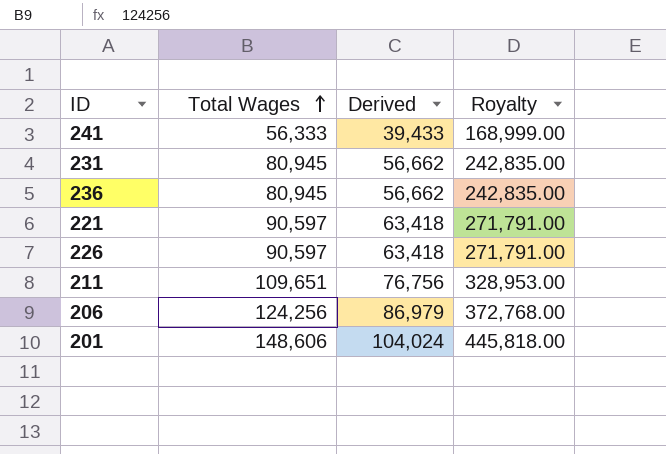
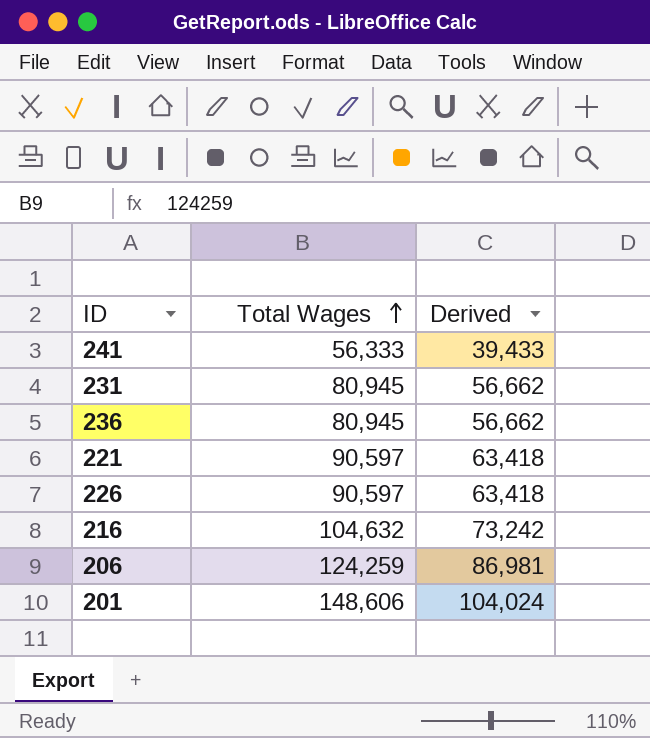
column Royalty | formula: [Total Wages] * 3 -> none
row 211: 109,651 | 76,756 | 328,953.00 -> none
row 216: none -> 104,632 | 73,242
206 | Total Wages: 124,256 -> 124,259
206 | Derived: 86,979 -> 86,981

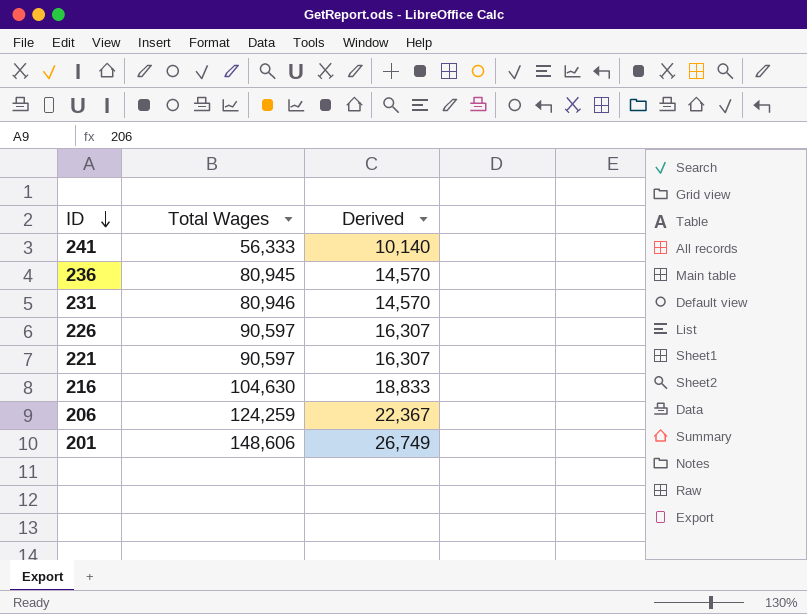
row order: Total Wages ascending -> ID descending
column Derived | formula: [Total Wages] * 0.7 -> [Total Wages] * 0.18
231 | Total Wages: 80,945 -> 80,946
216 | Total Wages: 104,632 -> 104,630

